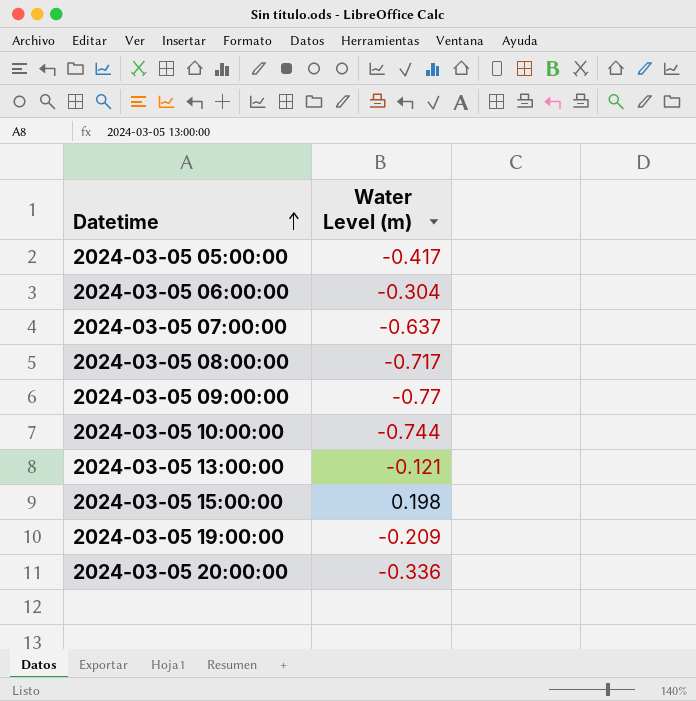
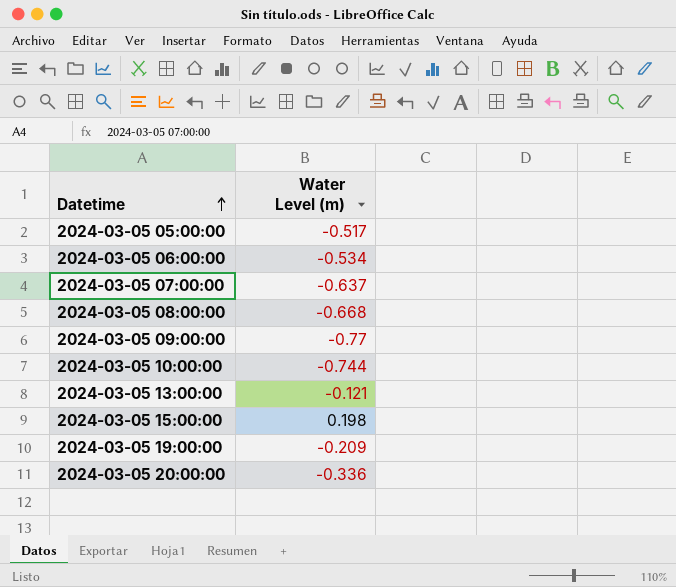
2024-03-05 05:00:00 | Water Level (m): -0.417 -> -0.517
2024-03-05 06:00:00 | Water Level (m): -0.304 -> -0.534
2024-03-05 08:00:00 | Water Level (m): -0.717 -> -0.668

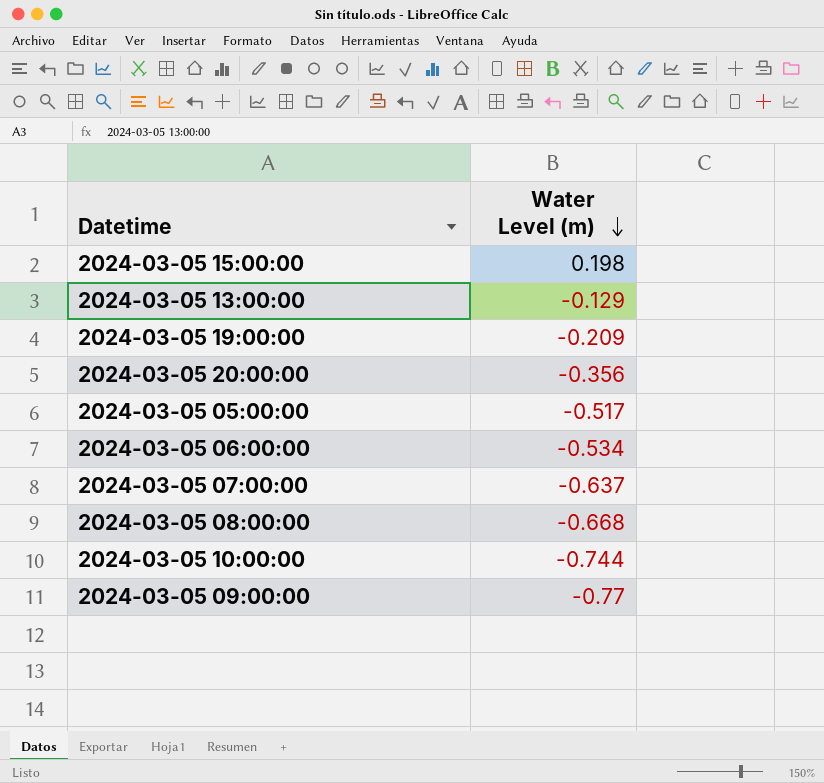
row order: Datetime ascending -> Water Level (m) descending
2024-03-05 13:00:00 | Water Level (m): -0.121 -> -0.129
2024-03-05 20:00:00 | Water Level (m): -0.336 -> -0.356

